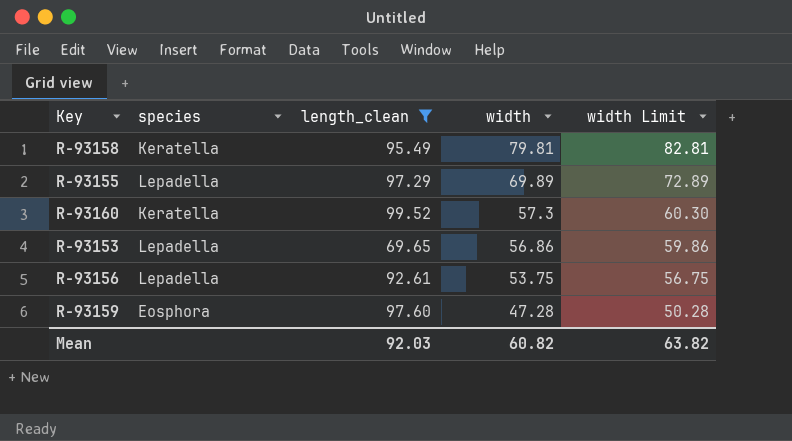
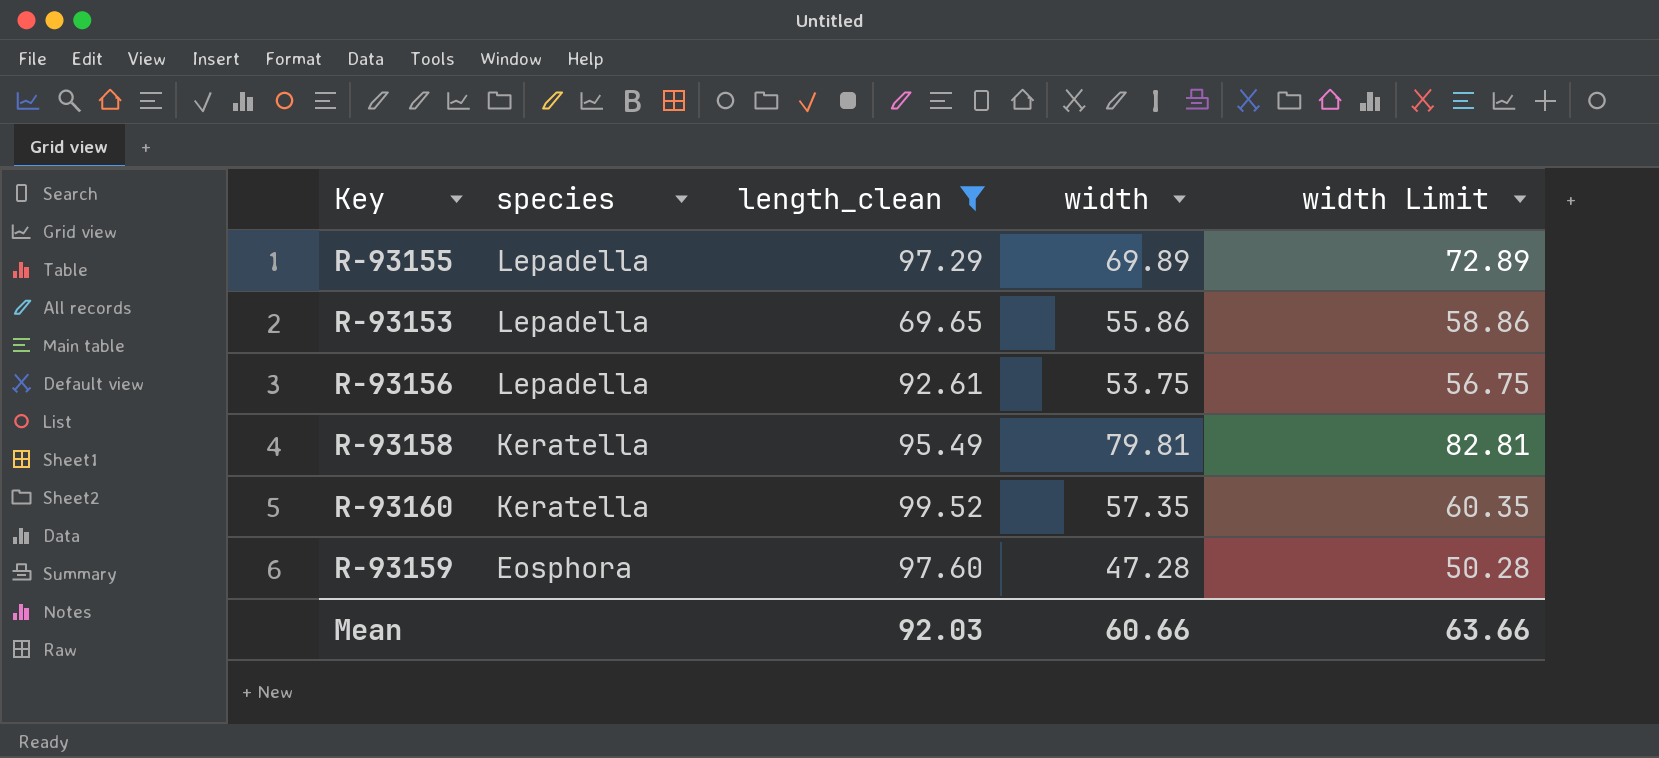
row order: width descending -> species descending
R-93153 | width: 56.86 -> 55.86
R-93153 | width Limit: 59.86 -> 58.86
R-93160 | width: 57.3 -> 57.35
R-93160 | width Limit: 60.30 -> 60.35
Mean | width: 60.82 -> 60.66
Mean | width Limit: 63.82 -> 63.66

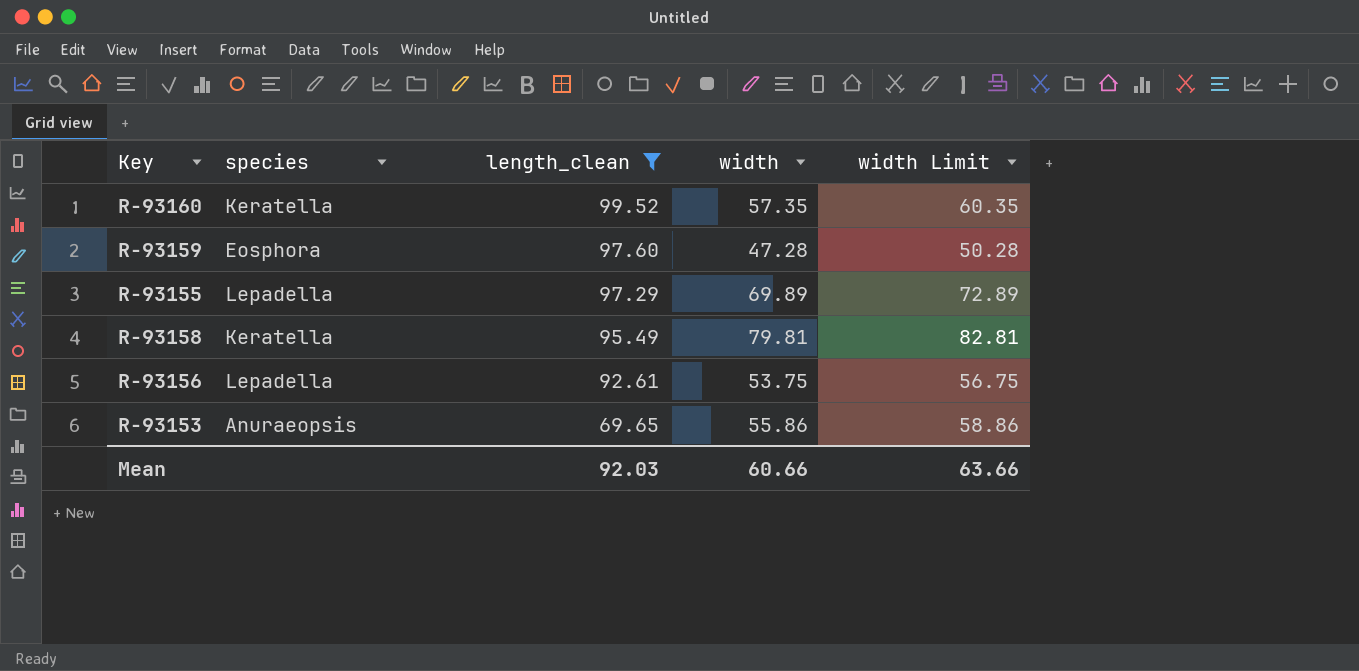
row order: species descending -> length_clean descending
R-93153 | species: Lepadella -> Anuraeopsis

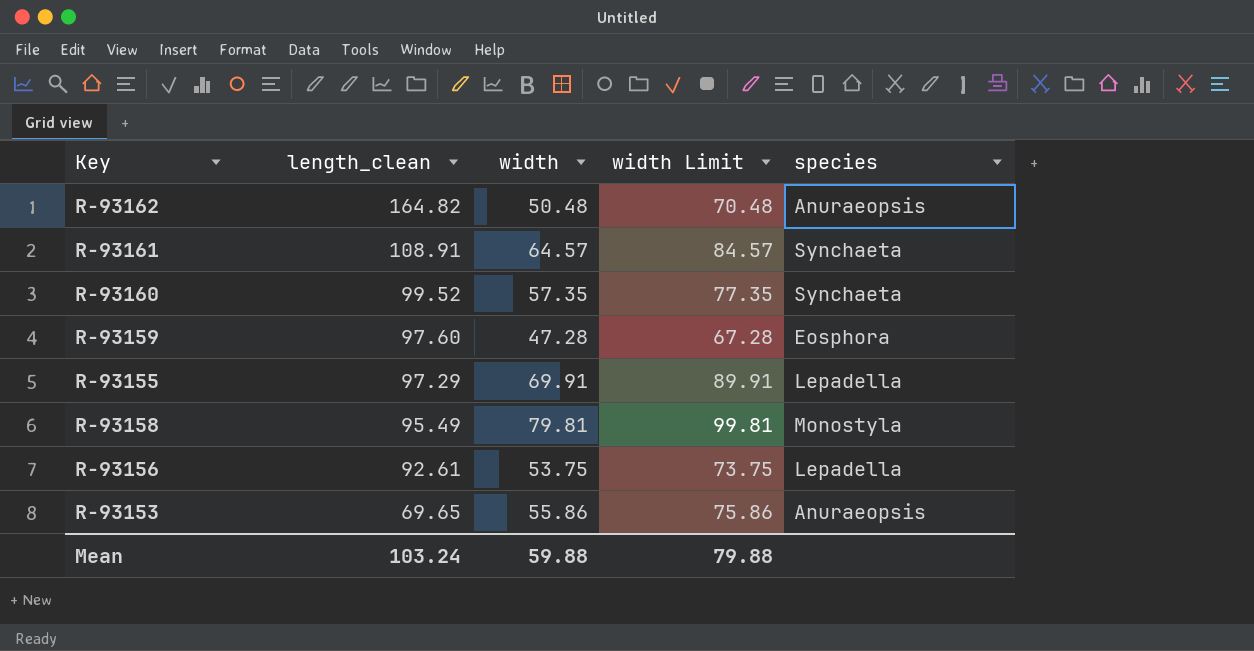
filter: length_clean <= 99.52 -> none
column width Limit | formula: [width] + 3 -> [width] + 20
column species | position: 2 -> 5
R-93160 | species: Keratella -> Synchaeta
R-93155 | width: 69.89 -> 69.91
R-93158 | species: Keratella -> Monostyla
Mean | length_clean: 92.03 -> 103.24
Mean | width: 60.66 -> 59.88
Mean | width Limit: 63.66 -> 79.88

